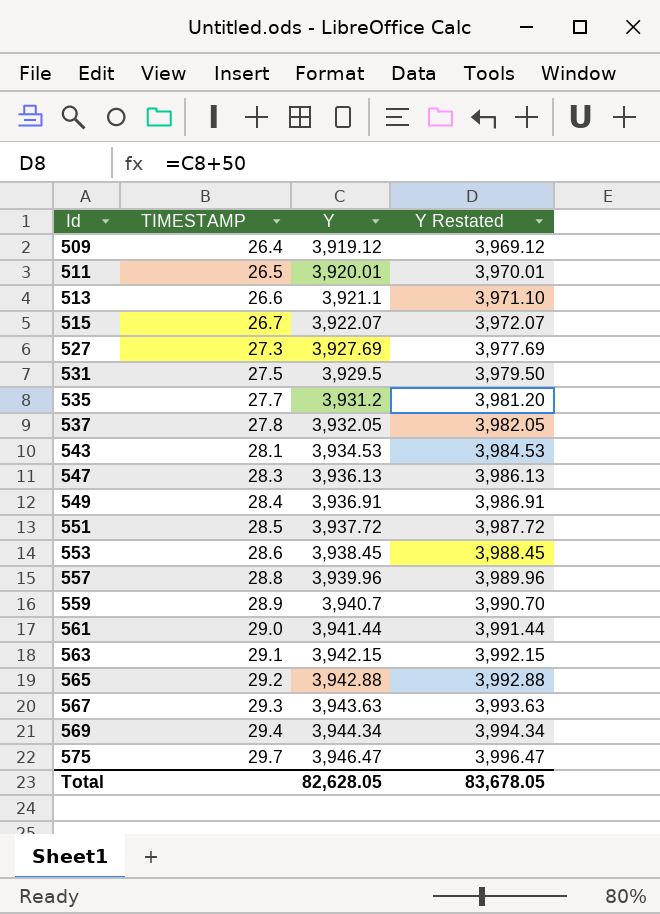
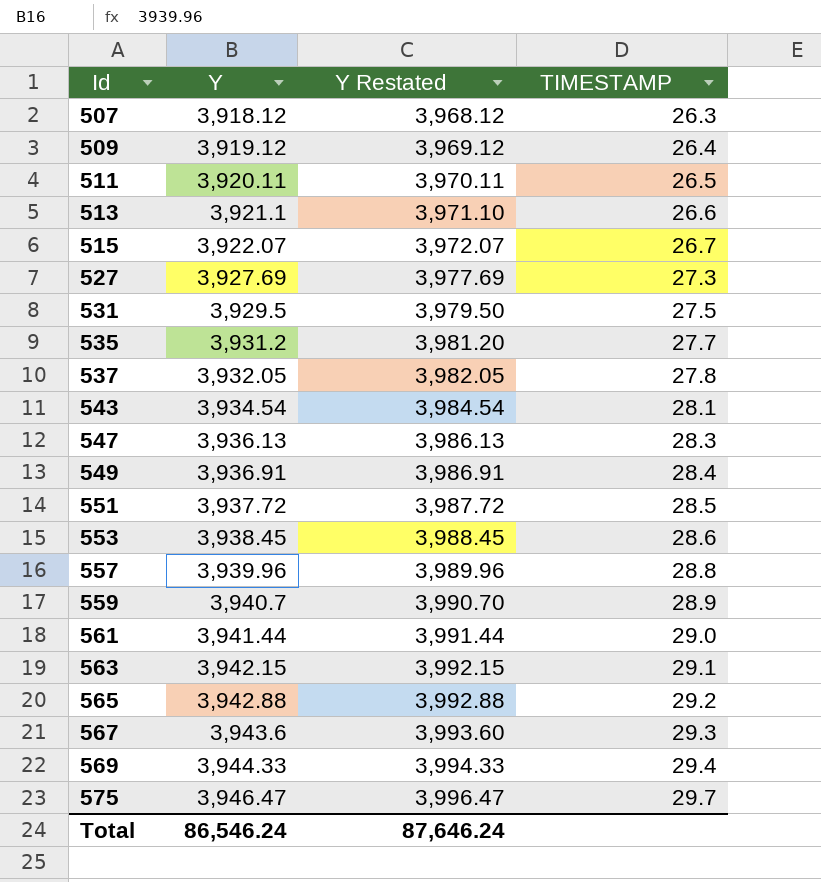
column TIMESTAMP | position: 2 -> 4
row 507: none -> 3,918.12 | 3,968.12 | 26.3
511 | Y: 3,920.01 -> 3,920.11
511 | Y Restated: 3,970.01 -> 3,970.11
543 | Y: 3,934.53 -> 3,934.54
543 | Y Restated: 3,984.53 -> 3,984.54
567 | Y: 3,943.63 -> 3,943.6
567 | Y Restated: 3,993.63 -> 3,993.60
569 | Y: 3,944.34 -> 3,944.33
569 | Y Restated: 3,994.34 -> 3,994.33
Total | Y: 82,628.05 -> 86,546.24
Total | Y Restated: 83,678.05 -> 87,646.24

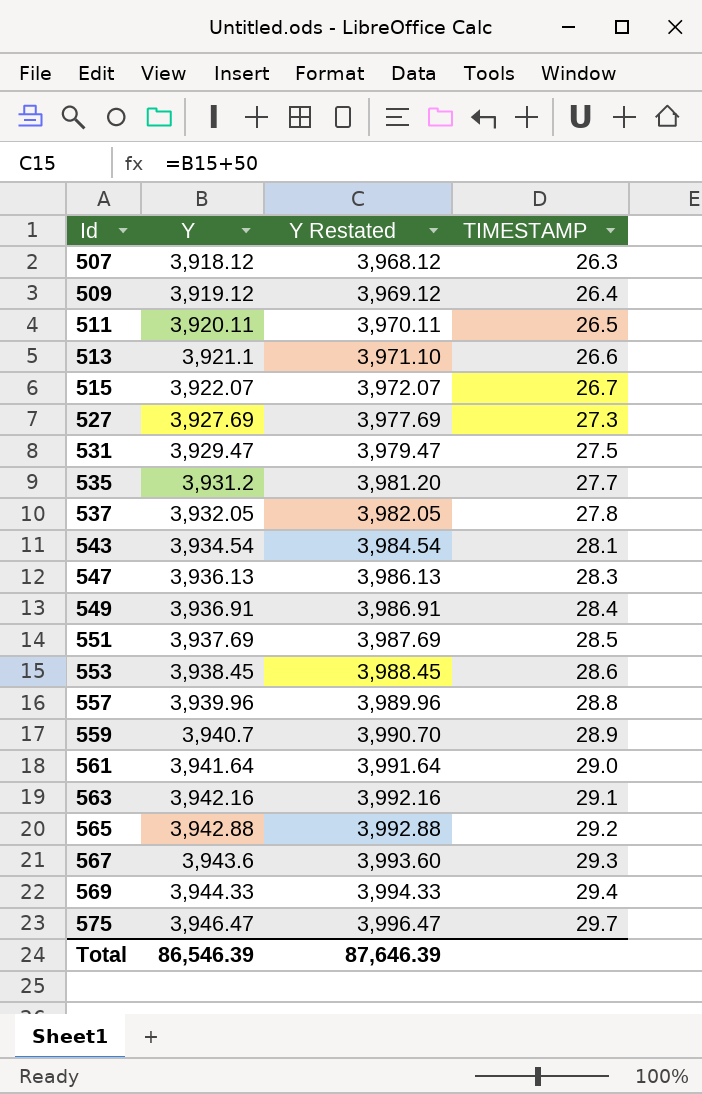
531 | Y: 3,929.5 -> 3,929.47
531 | Y Restated: 3,979.50 -> 3,979.47
551 | Y: 3,937.72 -> 3,937.69
551 | Y Restated: 3,987.72 -> 3,987.69
561 | Y: 3,941.44 -> 3,941.64
561 | Y Restated: 3,991.44 -> 3,991.64
563 | Y: 3,942.15 -> 3,942.16
563 | Y Restated: 3,992.15 -> 3,992.16
Total | Y: 86,546.24 -> 86,546.39
Total | Y Restated: 87,646.24 -> 87,646.39

